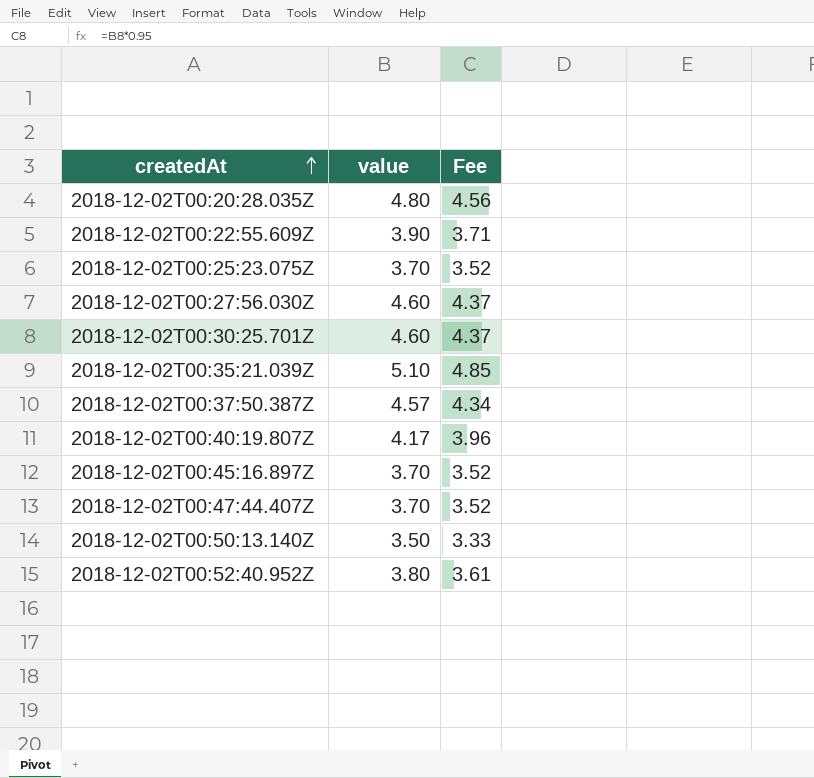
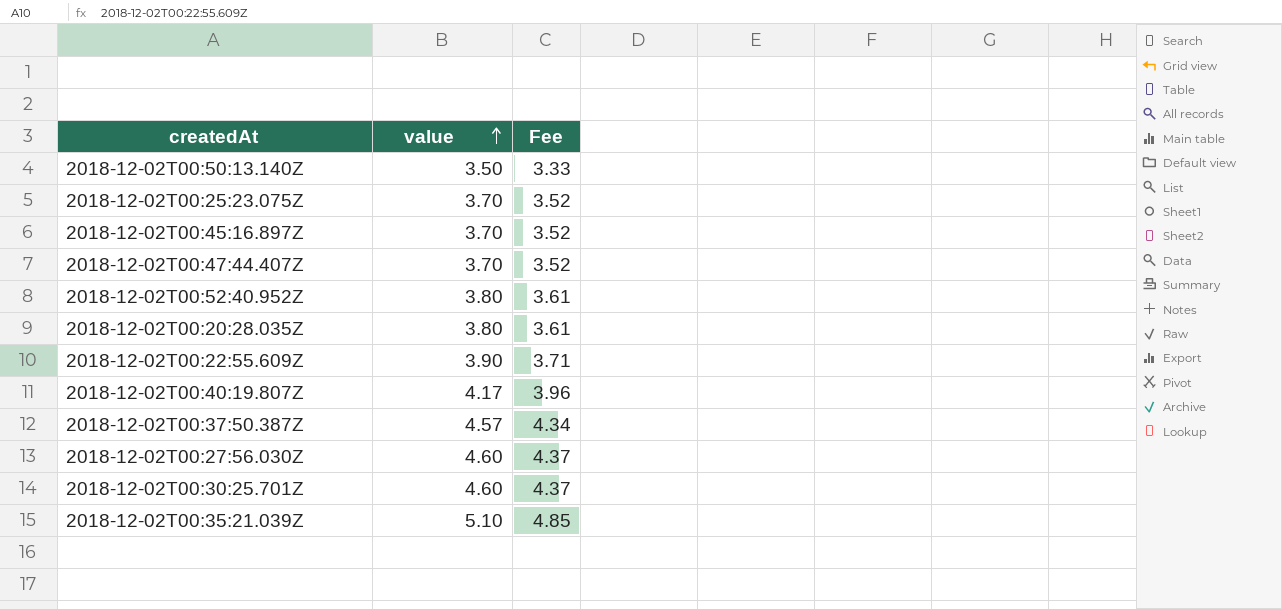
row order: createdAt ascending -> value ascending
2018-12-02T00:20:28.035Z | value: 4.80 -> 3.80
2018-12-02T00:20:28.035Z | Fee: 4.56 -> 3.61

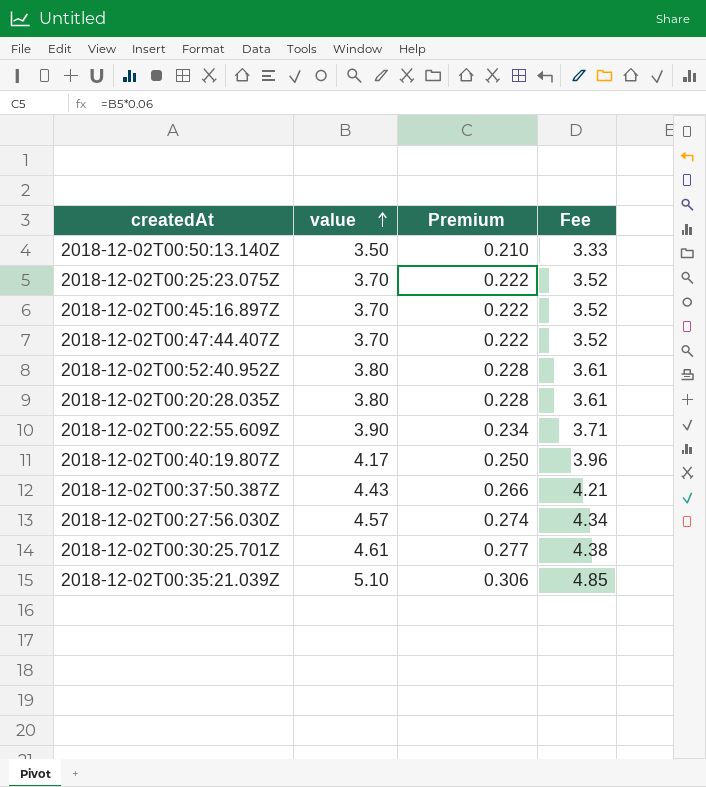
column Premium | formula: none -> [value] * 0.06
2018-12-02T00:37:50.387Z | value: 4.57 -> 4.43
2018-12-02T00:37:50.387Z | Fee: 4.34 -> 4.21
2018-12-02T00:27:56.030Z | value: 4.60 -> 4.57
2018-12-02T00:27:56.030Z | Fee: 4.37 -> 4.34
2018-12-02T00:30:25.701Z | value: 4.60 -> 4.61
2018-12-02T00:30:25.701Z | Fee: 4.37 -> 4.38

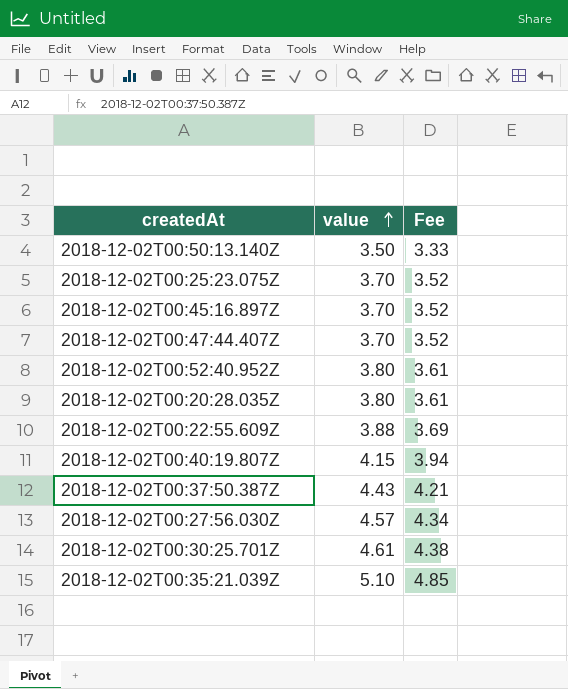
column Premium | formula: [value] * 0.06 -> none
2018-12-02T00:22:55.609Z | value: 3.90 -> 3.88
2018-12-02T00:22:55.609Z | Fee: 3.71 -> 3.69
2018-12-02T00:40:19.807Z | value: 4.17 -> 4.15
2018-12-02T00:40:19.807Z | Fee: 3.96 -> 3.94

